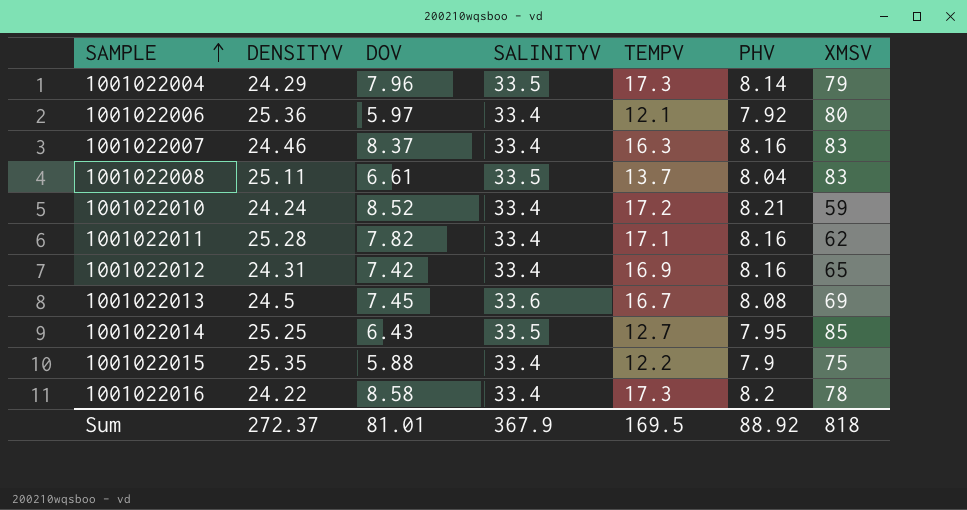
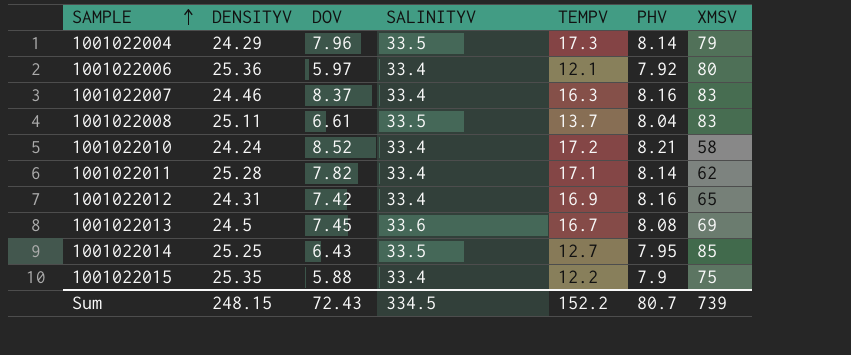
row 1001022016: 24.22 | 8.58 | 33.4 | 17.3 | 8.2 | 78 -> none
1001022010 | XMSV: 59 -> 58
1001022011 | PHV: 8.16 -> 8.14
Sum | DENSITYV: 272.37 -> 248.15
Sum | DOV: 81.01 -> 72.43
Sum | SALINITYV: 367.9 -> 334.5
Sum | TEMPV: 169.5 -> 152.2
Sum | PHV: 88.92 -> 80.7
Sum | XMSV: 818 -> 739

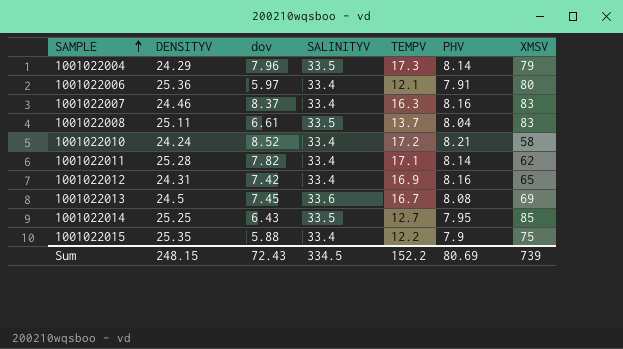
column name: DOV -> dov
1001022006 | PHV: 7.92 -> 7.91
Sum | PHV: 80.7 -> 80.69

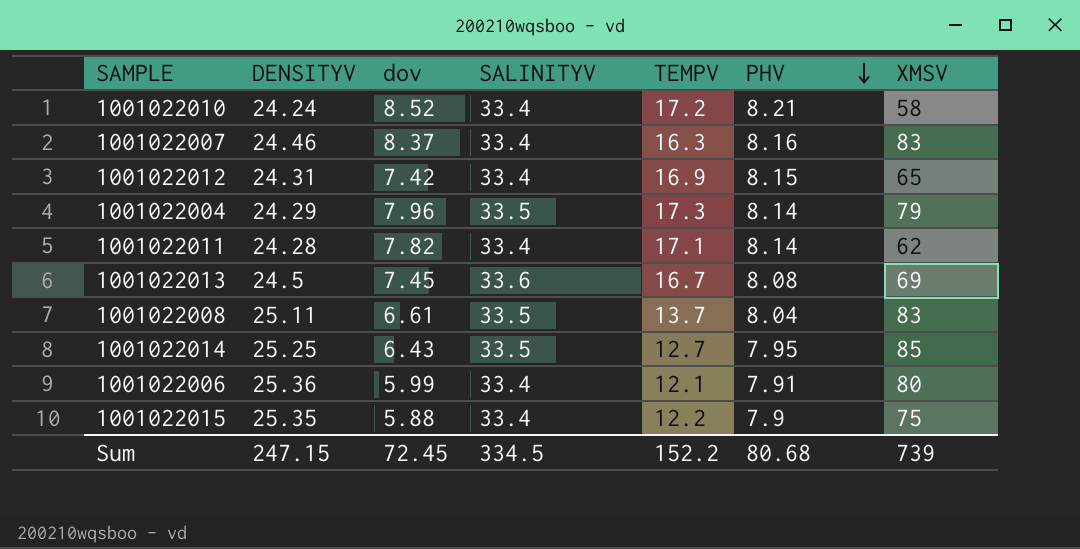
row order: SAMPLE ascending -> PHV descending
1001022012 | PHV: 8.16 -> 8.15
1001022011 | DENSITYV: 25.28 -> 24.28
1001022006 | dov: 5.97 -> 5.99
Sum | DENSITYV: 248.15 -> 247.15
Sum | dov: 72.43 -> 72.45
Sum | PHV: 80.69 -> 80.68

